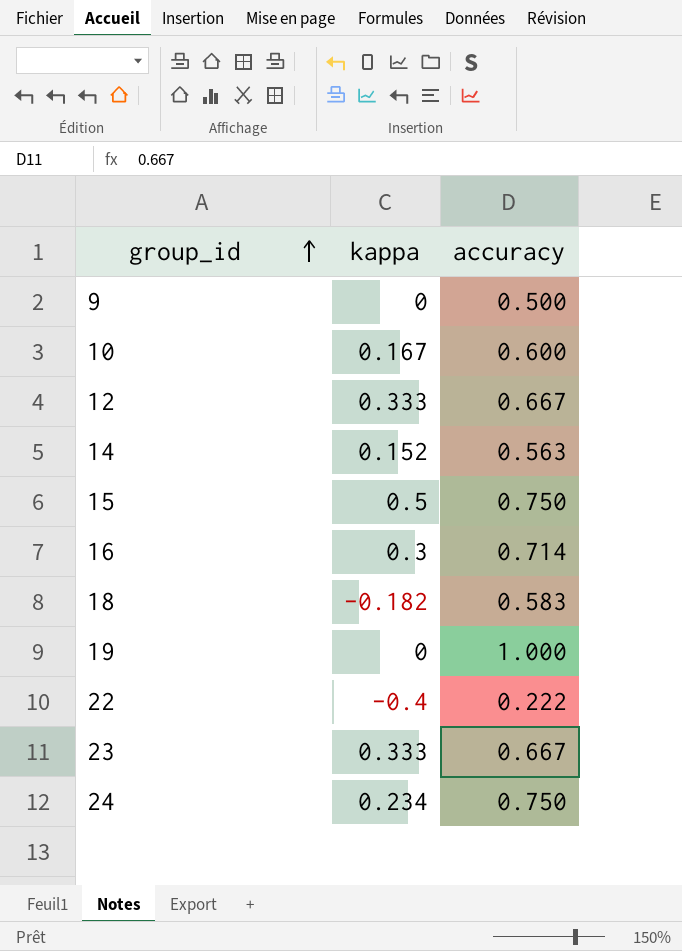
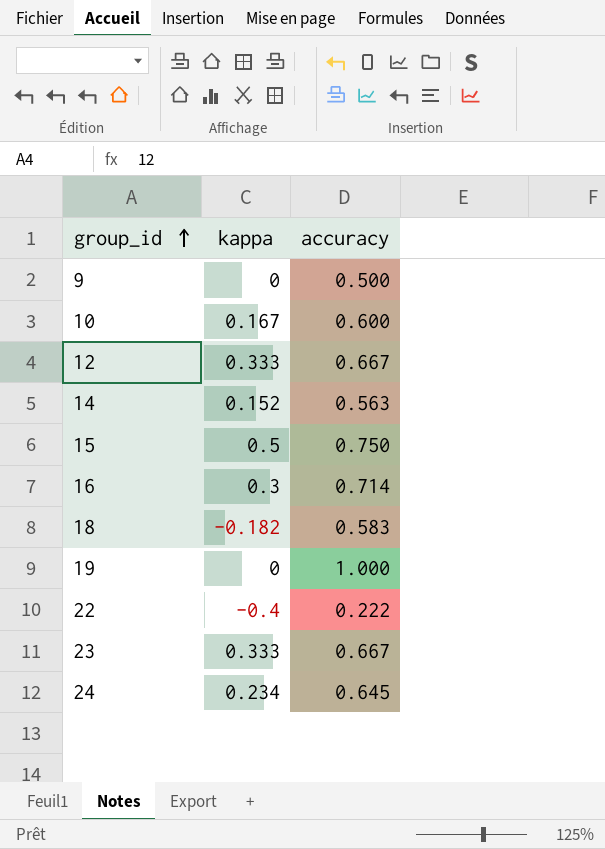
24 | accuracy: 0.750 -> 0.645

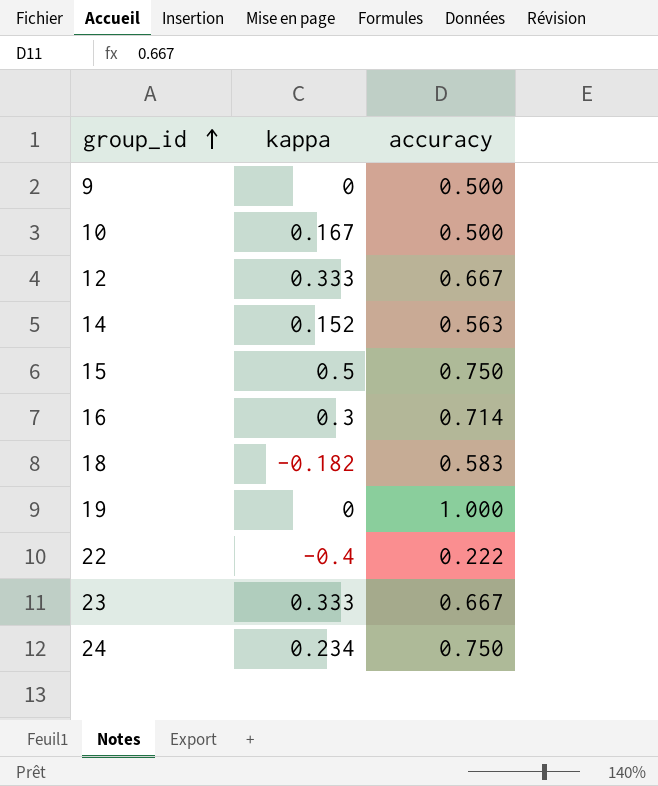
10 | accuracy: 0.600 -> 0.500
24 | accuracy: 0.645 -> 0.750

